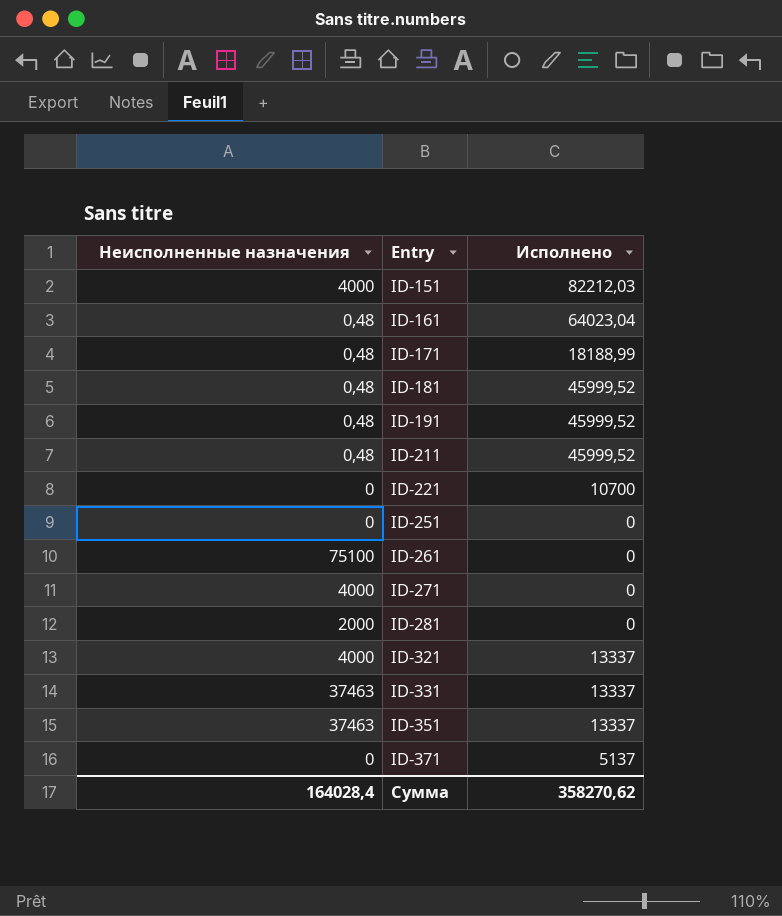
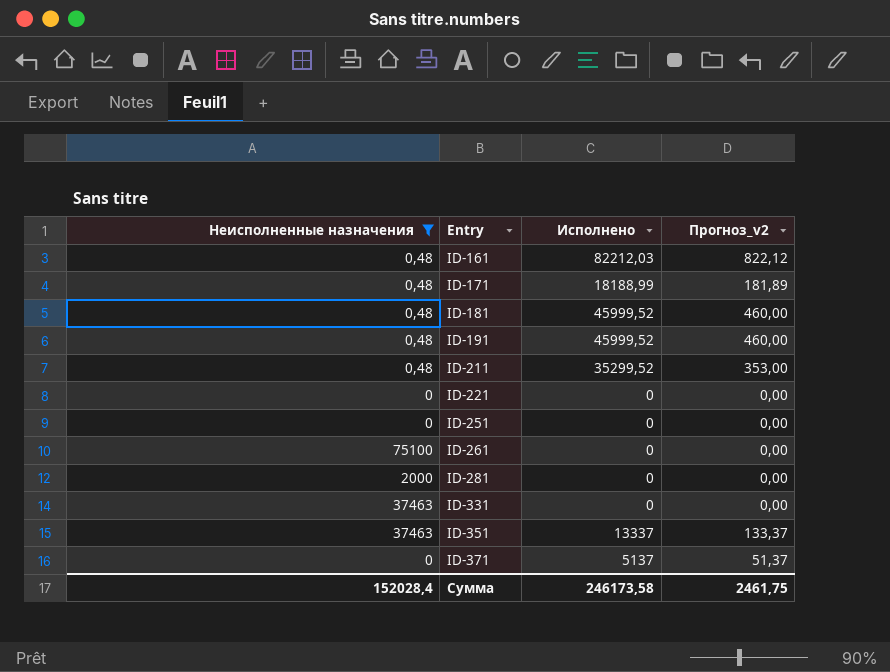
filter: none -> Неисполненные назначения != 4000
column Прогноз_v2 | formula: none -> [Исполнено] * 0,01
ID-161 | Исполнено: 64023,04 -> 82212,03
ID-211 | Исполнено: 45999,52 -> 35299,52
ID-221 | Исполнено: 10700 -> 0
ID-331 | Исполнено: 13337 -> 0
Сумма | Неисполненные назначения: 164028,4 -> 152028,4
Сумма | Исполнено: 358270,62 -> 246173,58

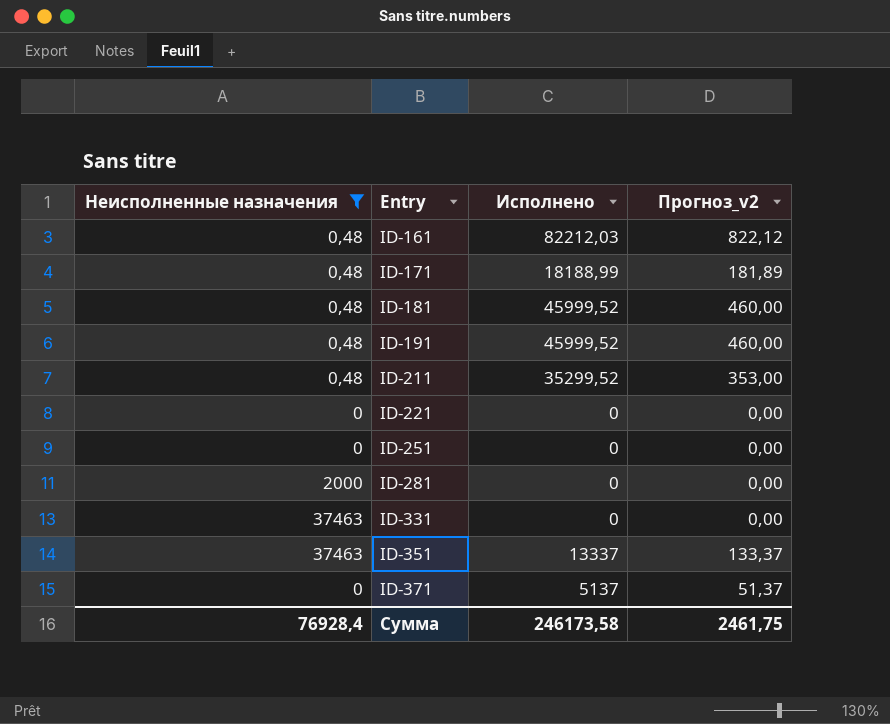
row ID-261: 75100 | 0 | 0,00 -> none
Сумма | Неисполненные назначения: 152028,4 -> 76928,4

